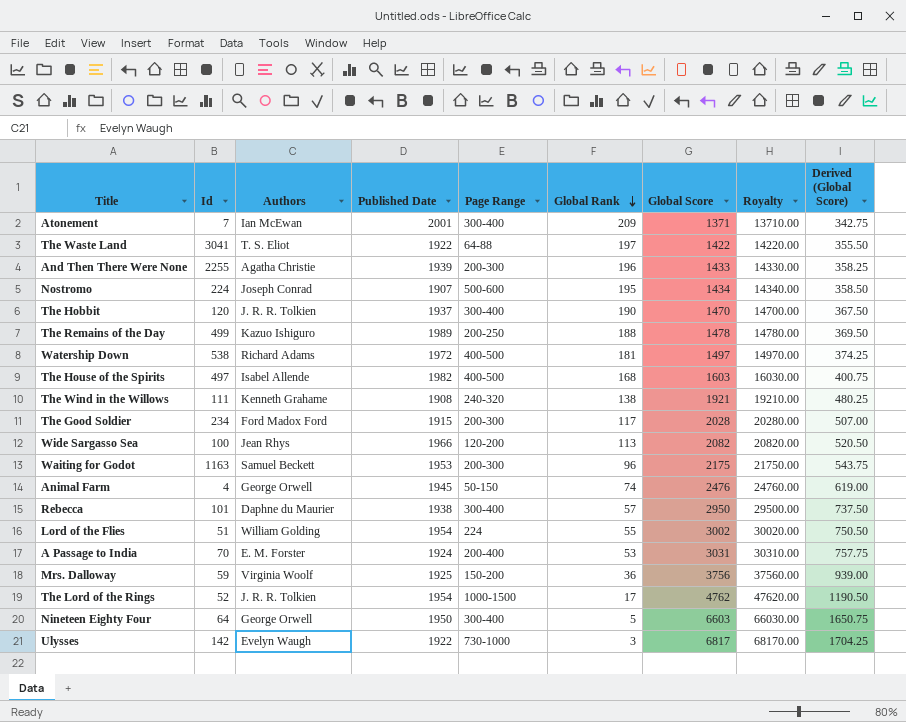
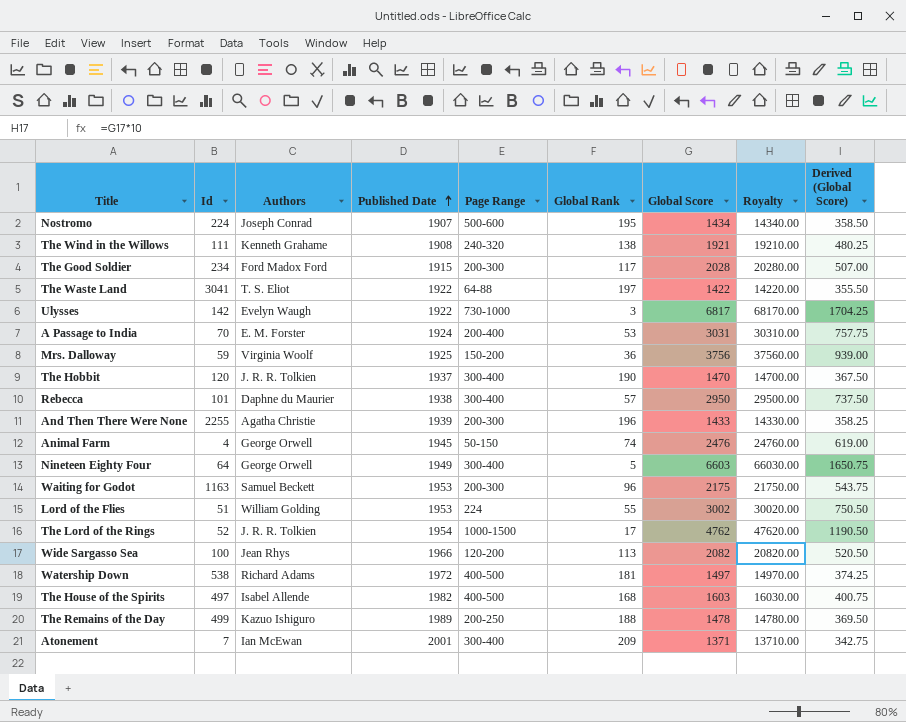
row order: Global Rank descending -> Published Date ascending
Nineteen Eighty Four | Published Date: 1950 -> 1949
Lord of the Flies | Published Date: 1954 -> 1953

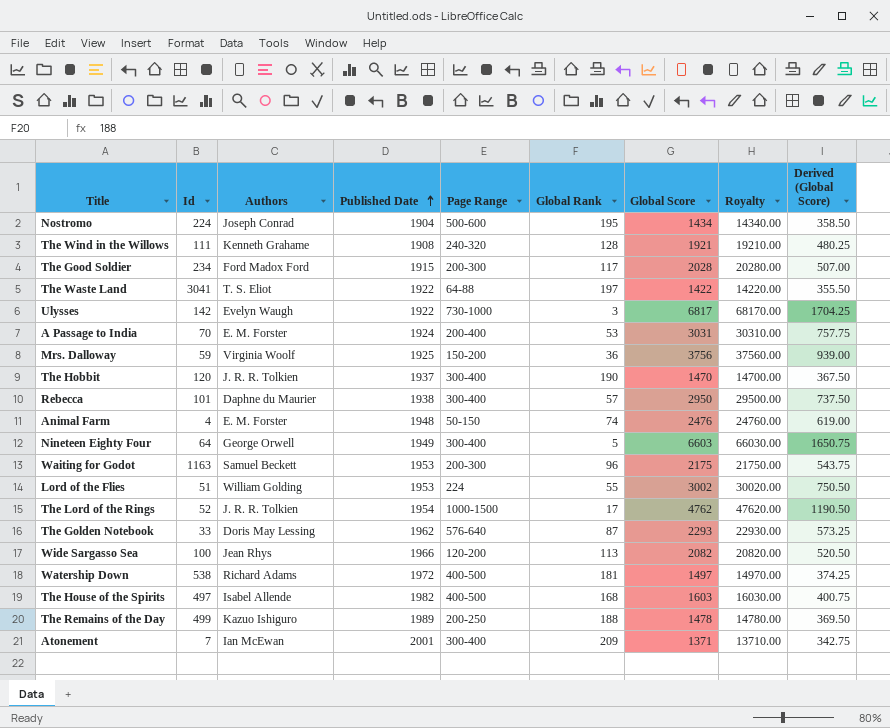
row And Then There Were None: 2255 | Agatha Christie | 1939 | 200-300 | 196 | 1433 | 14330.00 | 358.25 -> none
Nostromo | Published Date: 1907 -> 1904
The Wind in the Willows | Global Rank: 138 -> 128
Animal Farm | Authors: George Orwell -> E. M. Forster
Animal Farm | Published Date: 1945 -> 1948
row The Golden Notebook: none -> 33 | Doris May Lessing | 1962 | 576-640 | 87 | 2293 | 22930.00 | 573.25

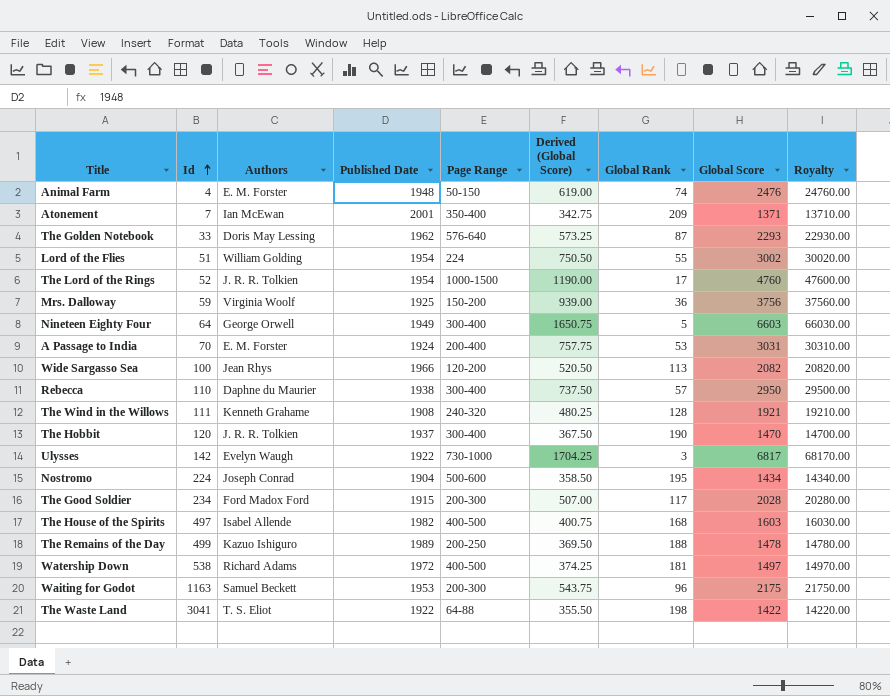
row order: Published Date ascending -> Id ascending
column Derived (Global Score) | position: 9 -> 6
Atonement | Page Range: 300-400 -> 350-400
Lord of the Flies | Published Date: 1953 -> 1954
The Lord of the Rings | Derived (Global Score): 1190.50 -> 1190.00
The Lord of the Rings | Global Score: 4762 -> 4760
The Lord of the Rings | Royalty: 47620.00 -> 47600.00
Rebecca | Id: 101 -> 110
The Waste Land | Global Rank: 197 -> 198

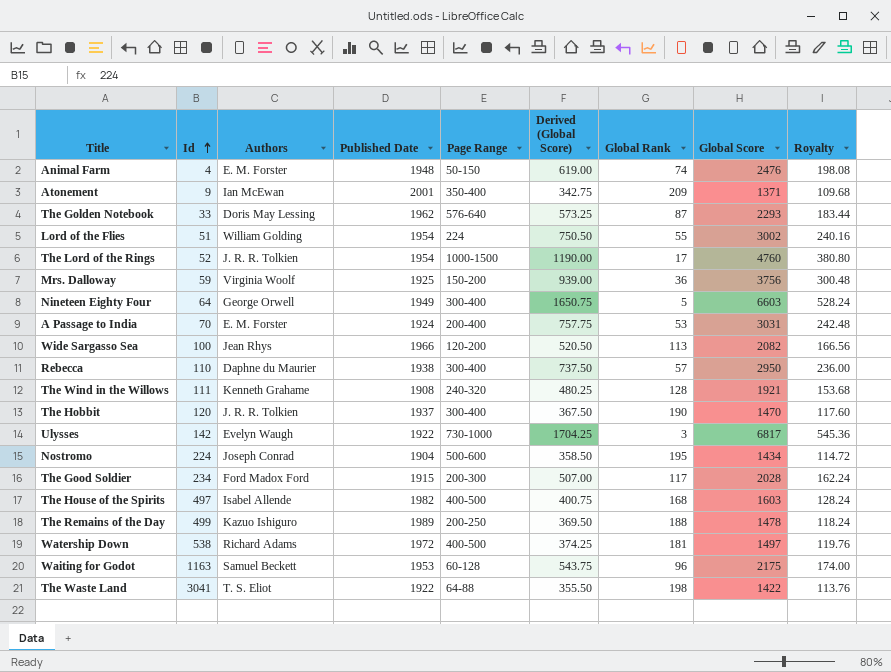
column Royalty | formula: [Global Score] * 10 -> [Global Score] * 0.08
Atonement | Id: 7 -> 9
Waiting for Godot | Page Range: 200-300 -> 60-128

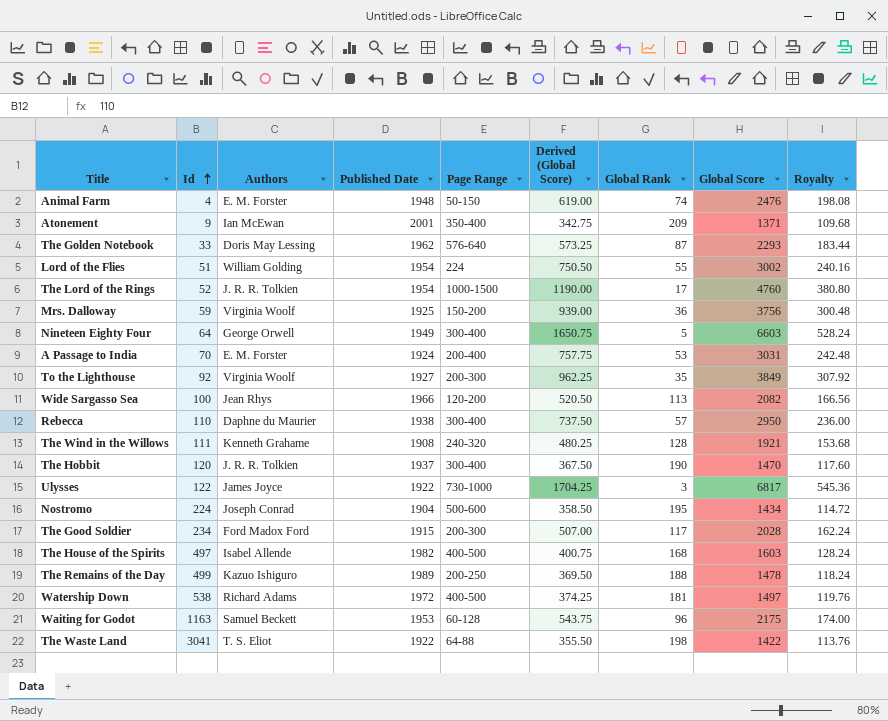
row To the Lighthouse: none -> 92 | Virginia Woolf | 1927 | 200-300 | 962.25 | 35 | 3849 | 307.92
Ulysses | Id: 142 -> 122
Ulysses | Authors: Evelyn Waugh -> James Joyce

